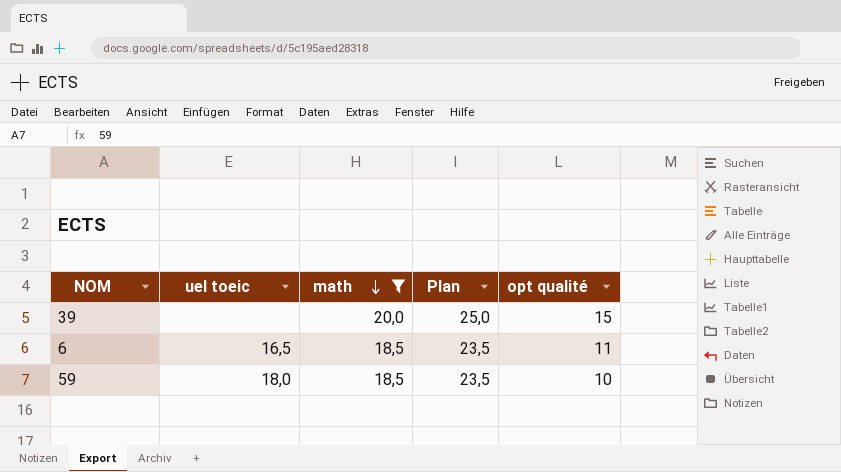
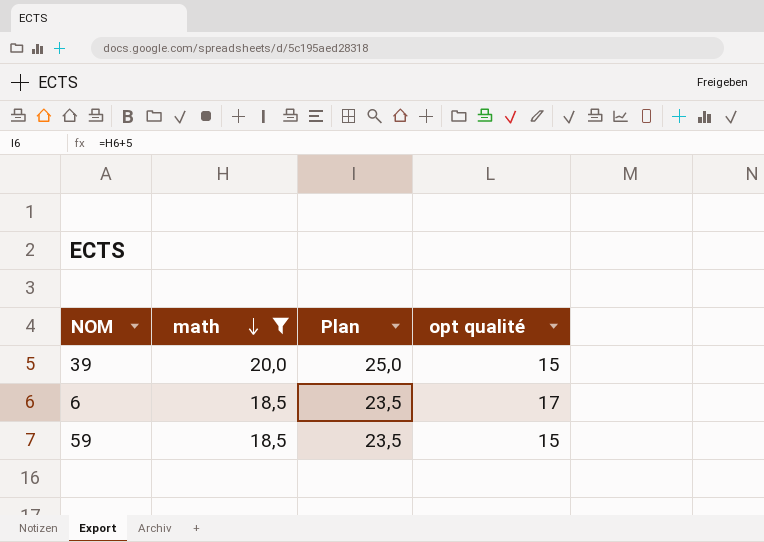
column uel toeic | position: 2 -> none
6 | opt qualité: 11 -> 17
59 | opt qualité: 10 -> 15

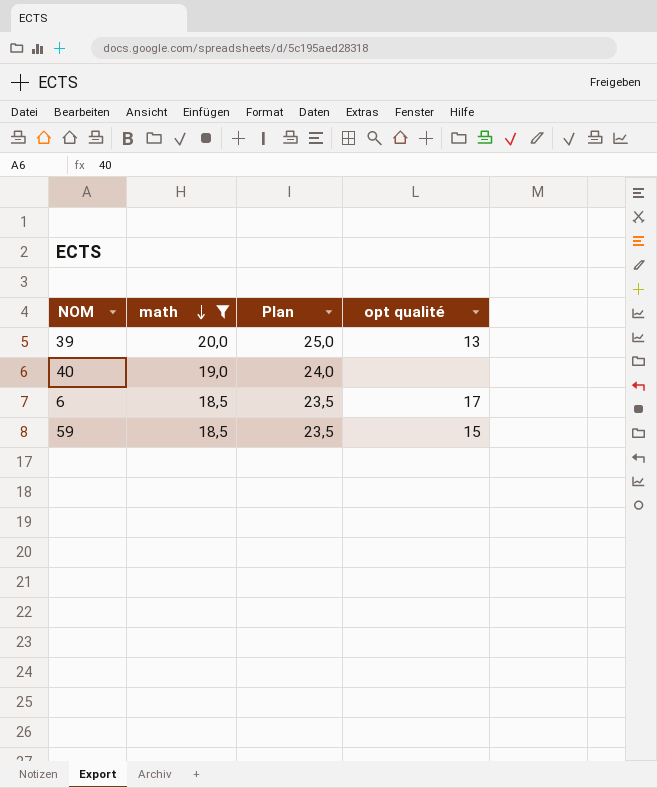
39 | opt qualité: 15 -> 13
row 40: none -> 19,0 | 24,0 | none

